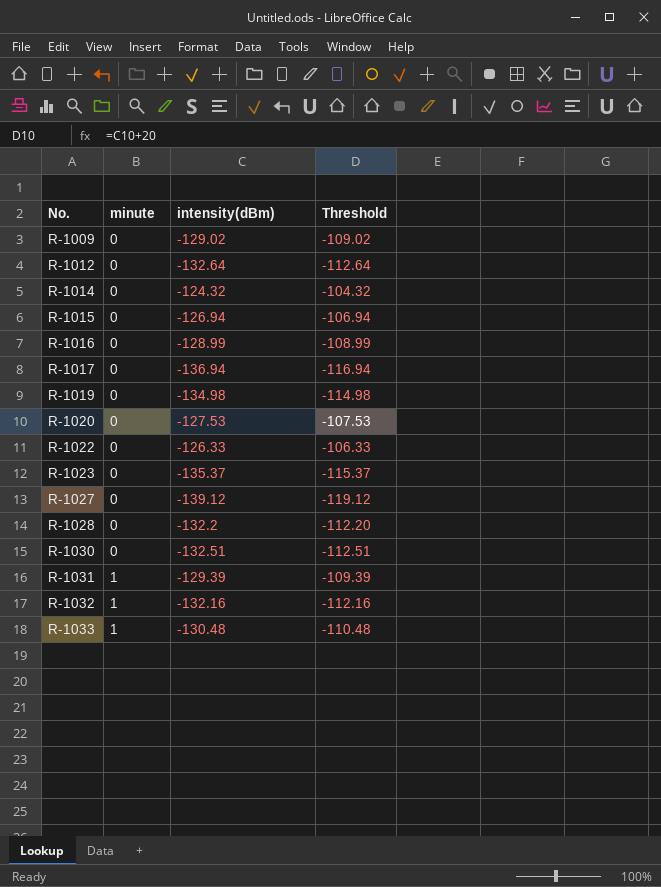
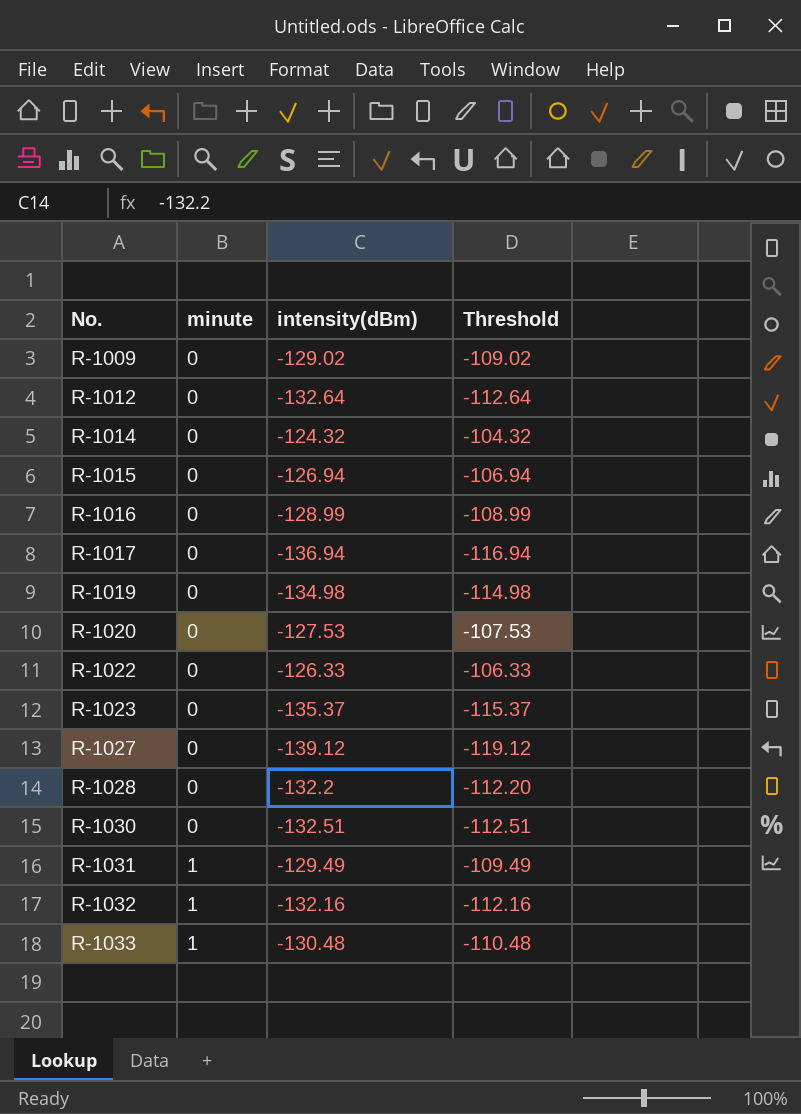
R-1031 | intensity(dBm): -129.39 -> -129.49
R-1031 | Threshold: -109.39 -> -109.49

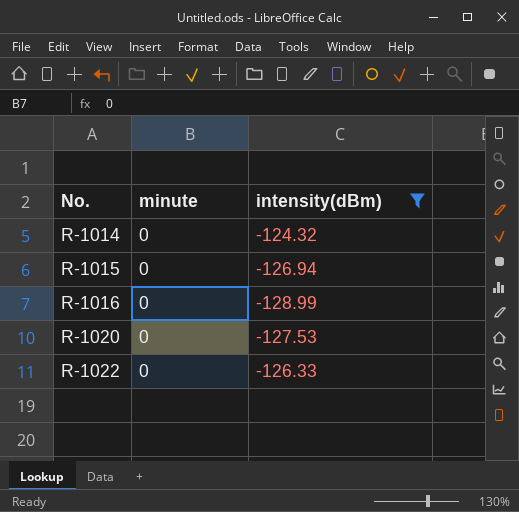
filter: none -> intensity(dBm) >= -128.99
column Threshold | formula: [intensity(dBm)] + 20 -> none

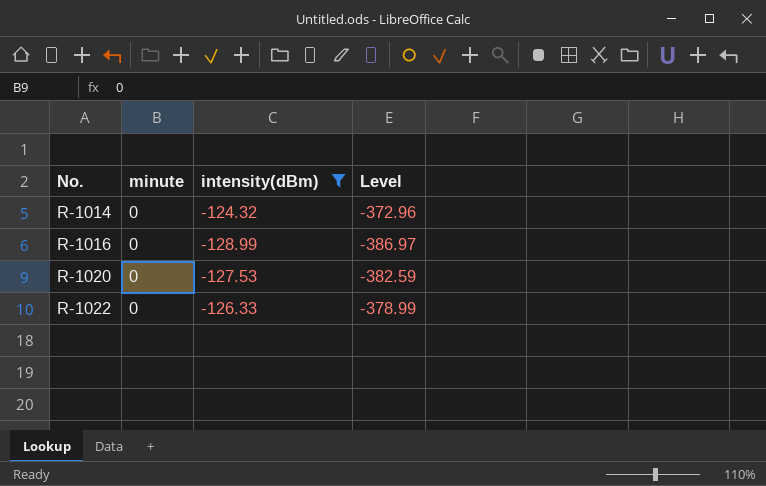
column Level | formula: none -> [intensity(dBm)] * 3
row R-1015: 0 | -126.94 -> none

